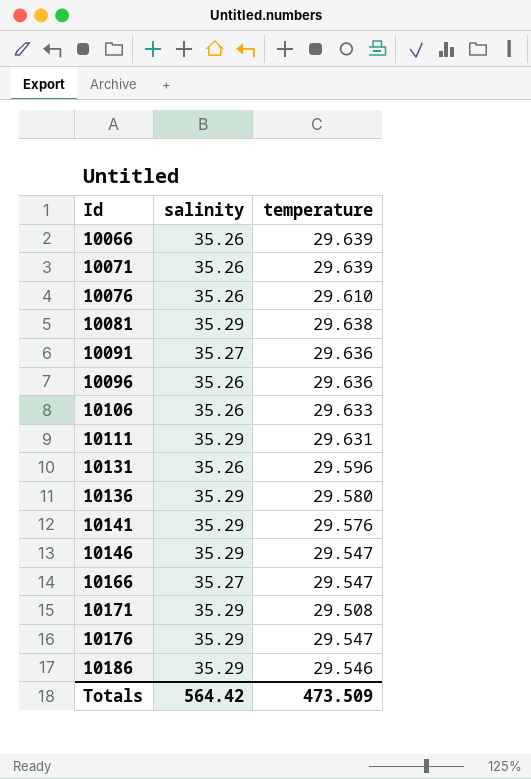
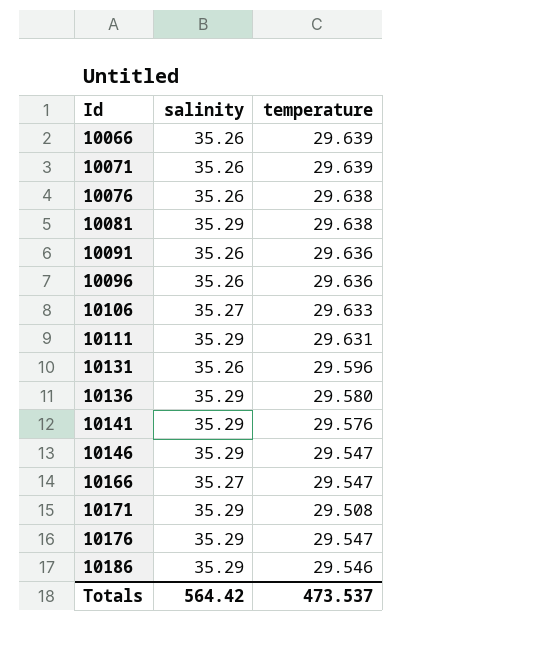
10076 | temperature: 29.610 -> 29.638
10091 | salinity: 35.27 -> 35.26
10106 | salinity: 35.26 -> 35.27
Totals | temperature: 473.509 -> 473.537

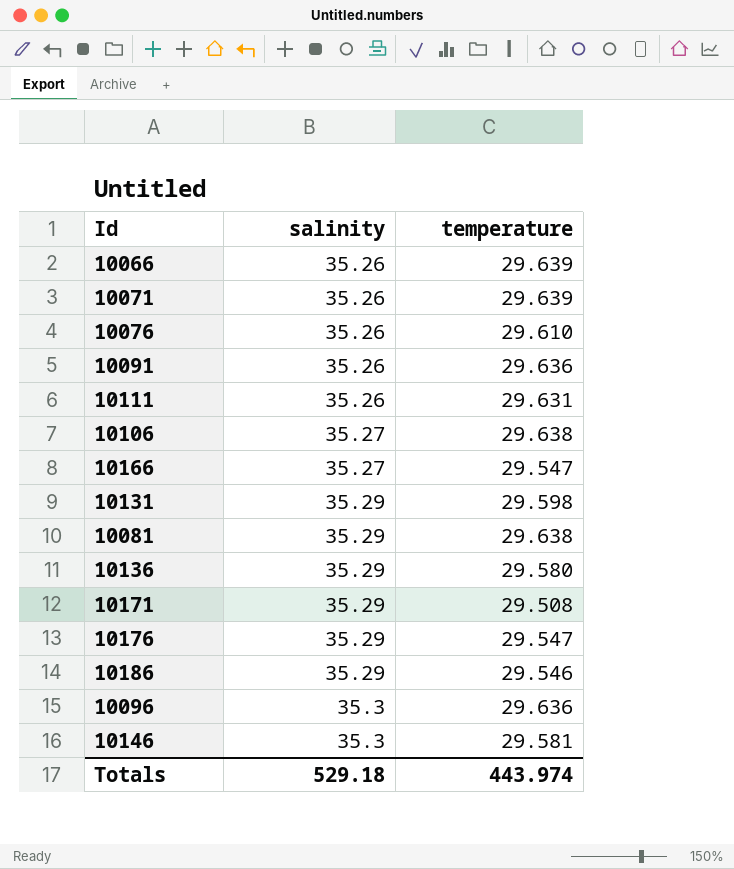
row order: Id ascending -> salinity ascending
row 10141: 35.29 | 29.576 -> none
10076 | temperature: 29.638 -> 29.610
10111 | salinity: 35.29 -> 35.26
10106 | temperature: 29.633 -> 29.638
10131 | salinity: 35.26 -> 35.29
10131 | temperature: 29.596 -> 29.598
10096 | salinity: 35.26 -> 35.3
10146 | salinity: 35.29 -> 35.3
10146 | temperature: 29.547 -> 29.581
Totals | salinity: 564.42 -> 529.18
Totals | temperature: 473.537 -> 443.974

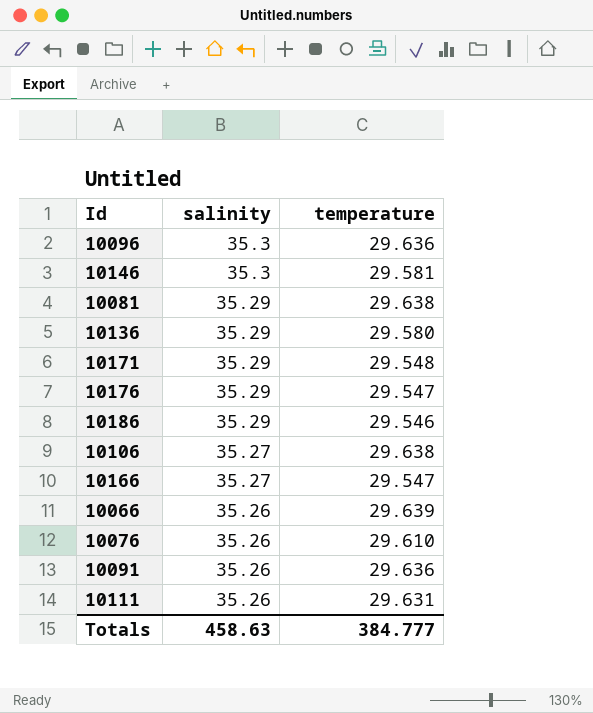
row order: salinity ascending -> salinity descending
row 10071: 35.26 | 29.639 -> none
row 10131: 35.29 | 29.598 -> none
10171 | temperature: 29.508 -> 29.548
Totals | salinity: 529.18 -> 458.63
Totals | temperature: 443.974 -> 384.777

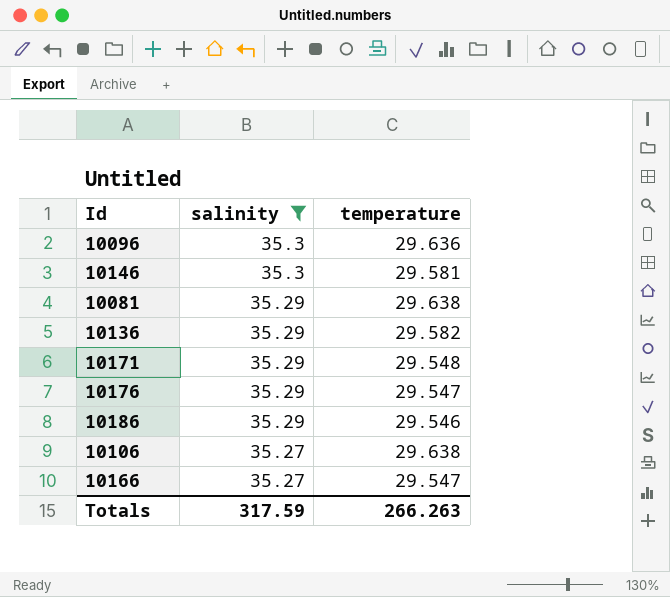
filter: none -> salinity != 35.26
10136 | temperature: 29.580 -> 29.582
Totals | salinity: 458.63 -> 317.59
Totals | temperature: 384.777 -> 266.263

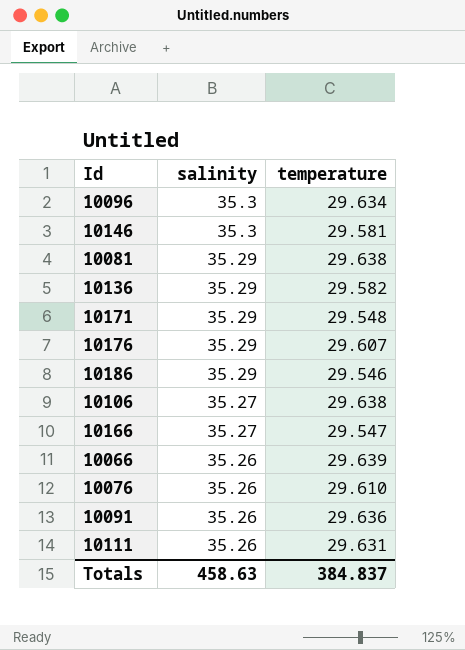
filter: salinity != 35.26 -> none
10096 | temperature: 29.636 -> 29.634
10176 | temperature: 29.547 -> 29.607
Totals | salinity: 317.59 -> 458.63
Totals | temperature: 266.263 -> 384.837

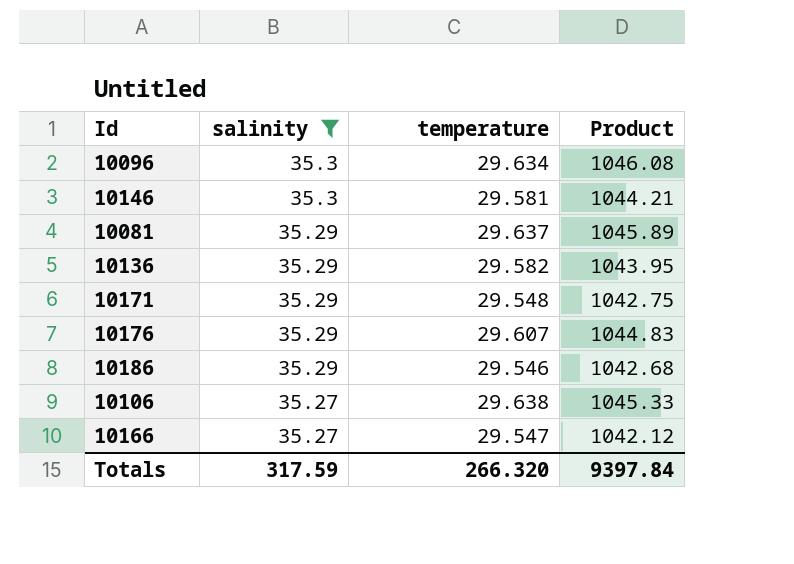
filter: none -> salinity != 35.26
column Product | formula: none -> [salinity] * [temperature]
10081 | temperature: 29.638 -> 29.637
Totals | salinity: 458.63 -> 317.59
Totals | temperature: 384.837 -> 266.320

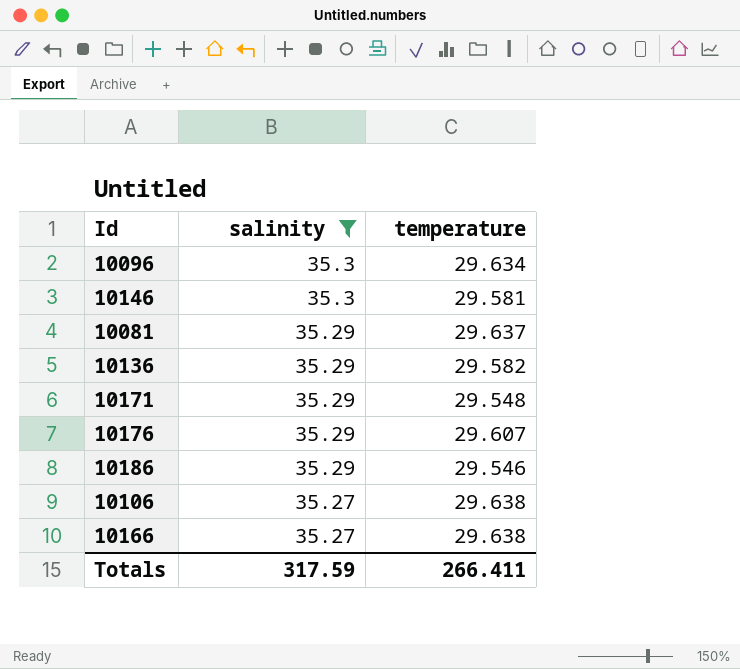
column Product | formula: [salinity] * [temperature] -> none
10166 | temperature: 29.547 -> 29.638
Totals | temperature: 266.320 -> 266.411

